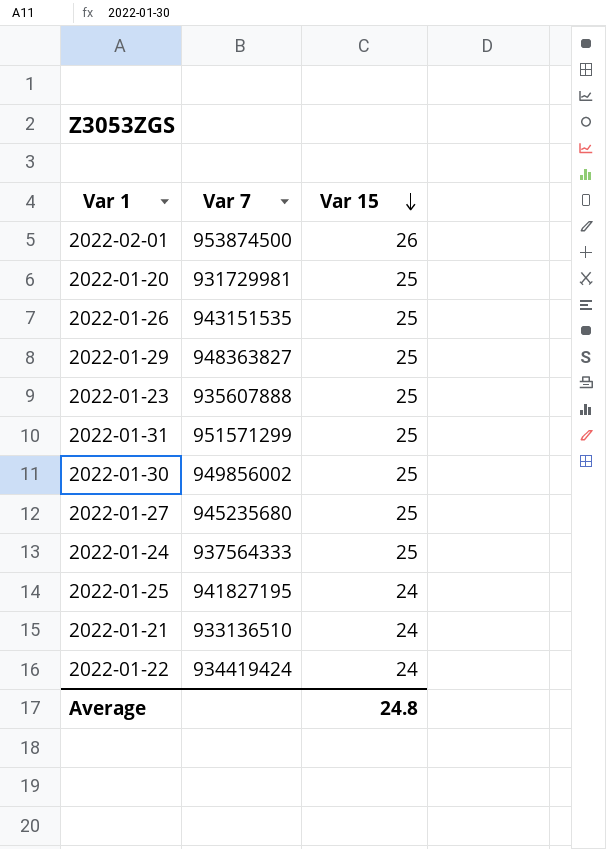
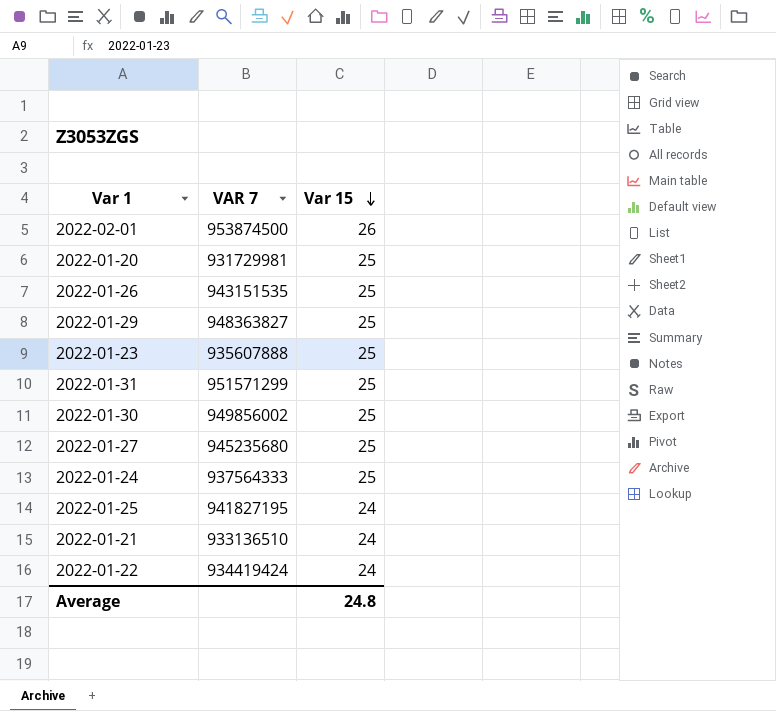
column name: Var 7 -> VAR 7

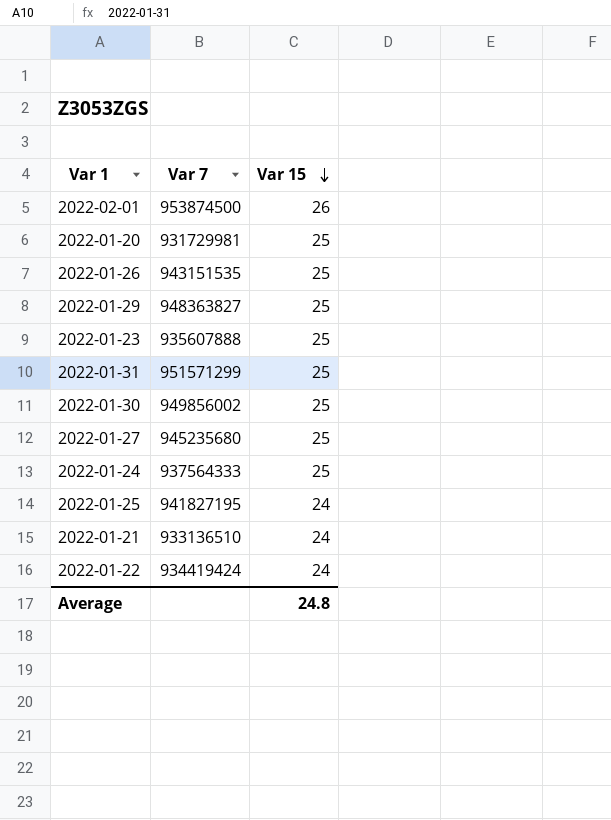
column name: VAR 7 -> Var 7

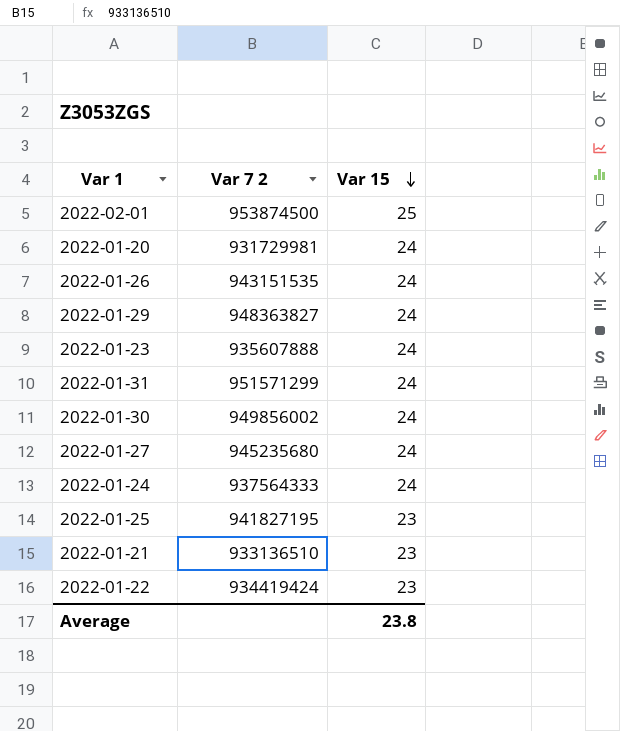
column name: Var 7 -> Var 7 2
2022-02-01 | Var 15: 26 -> 25
2022-01-20 | Var 15: 25 -> 24
2022-01-26 | Var 15: 25 -> 24
2022-01-29 | Var 15: 25 -> 24
2022-01-23 | Var 15: 25 -> 24
2022-01-31 | Var 15: 25 -> 24
2022-01-30 | Var 15: 25 -> 24
2022-01-27 | Var 15: 25 -> 24
2022-01-24 | Var 15: 25 -> 24
2022-01-25 | Var 15: 24 -> 23
2022-01-21 | Var 15: 24 -> 23
2022-01-22 | Var 15: 24 -> 23
Average | Var 15: 24.8 -> 23.8

